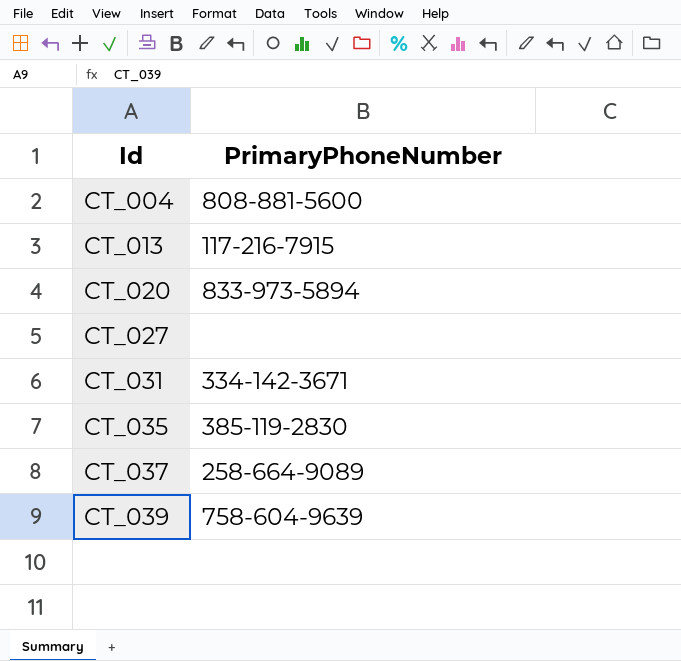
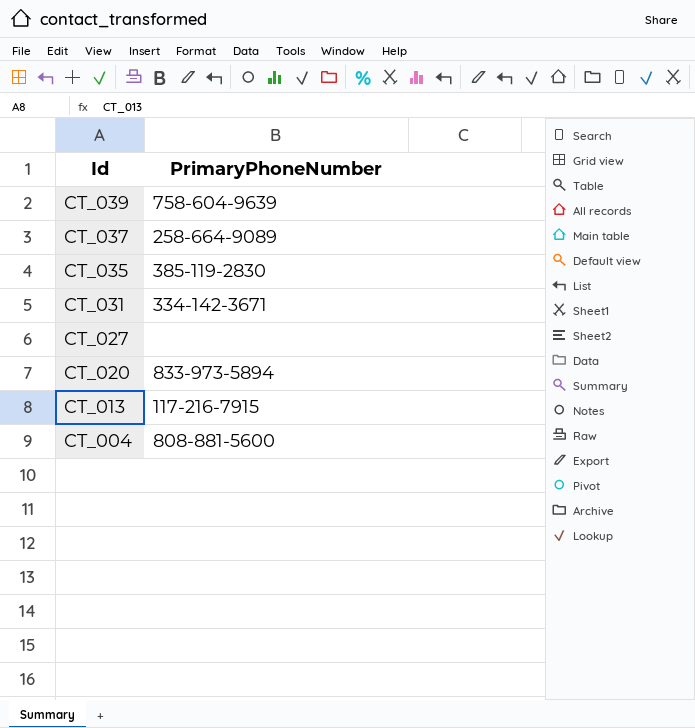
row order: Id ascending -> Id descending

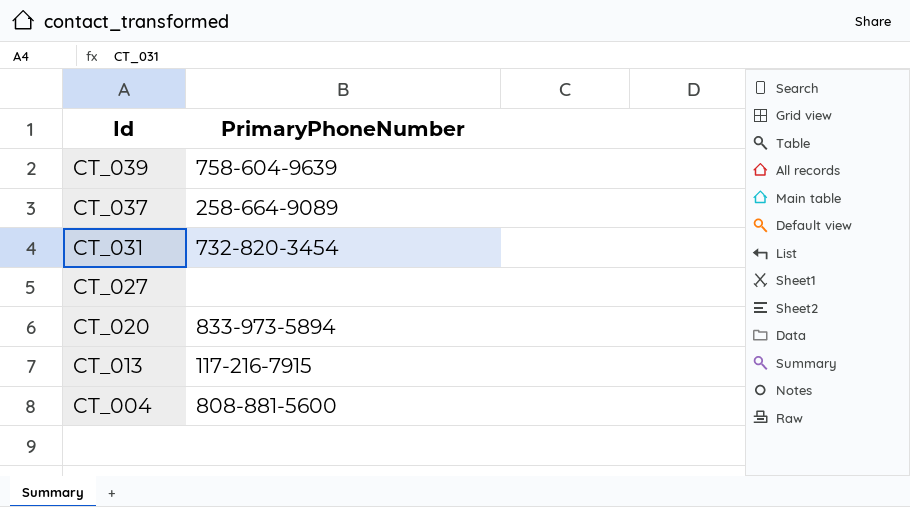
row CT_035: 385-119-2830 -> none
CT_031 | PrimaryPhoneNumber: 334-142-3671 -> 732-820-3454

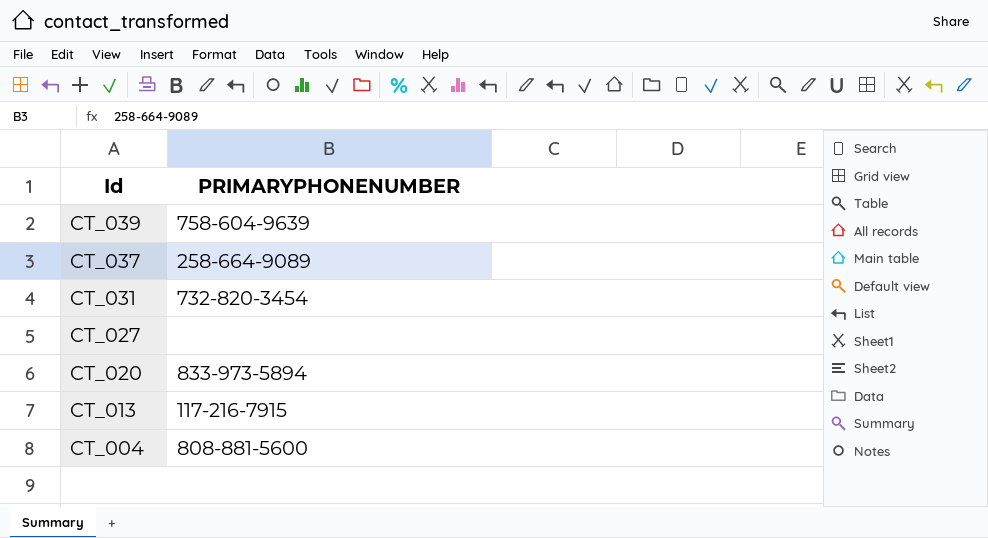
column name: PrimaryPhoneNumber -> PRIMARYPHONENUMBER

